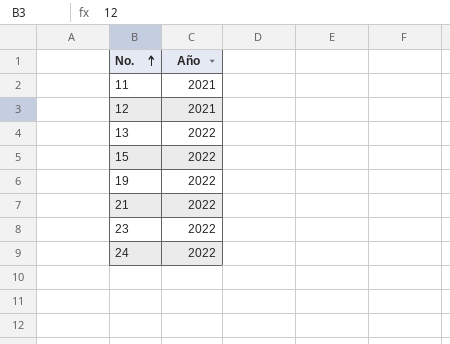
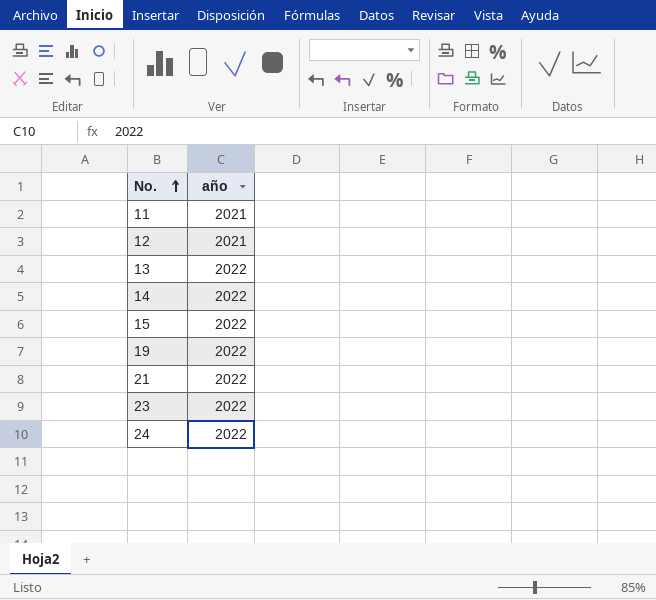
column name: Año -> año
row 14: none -> 2022

